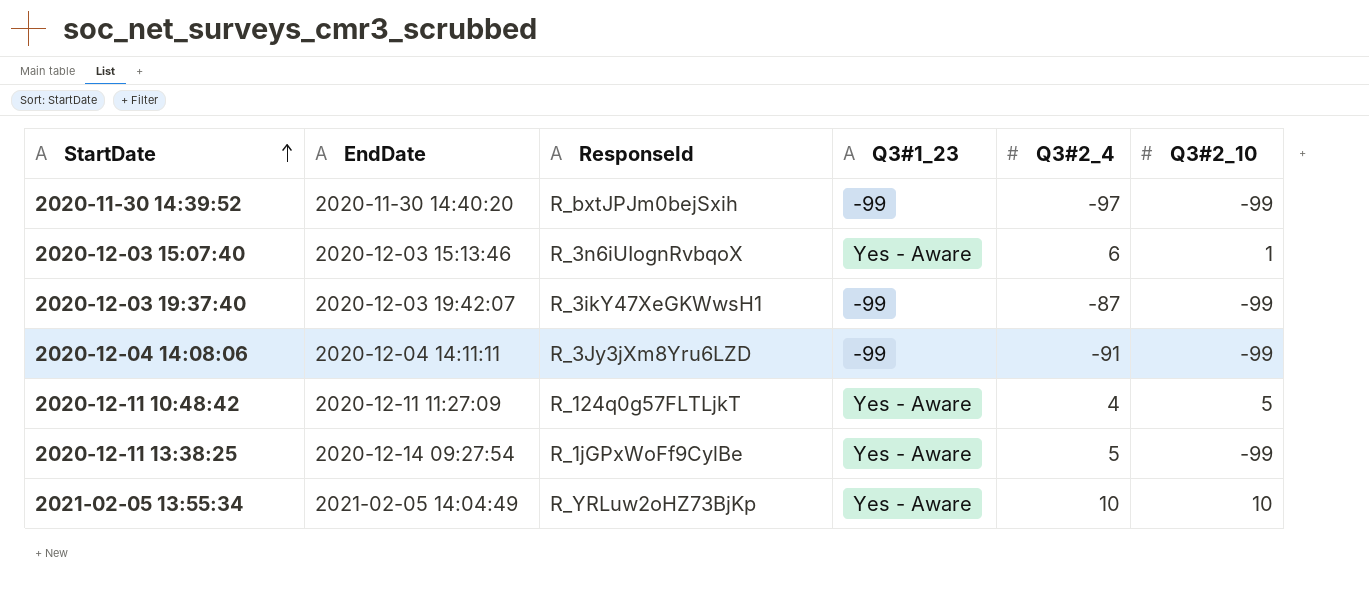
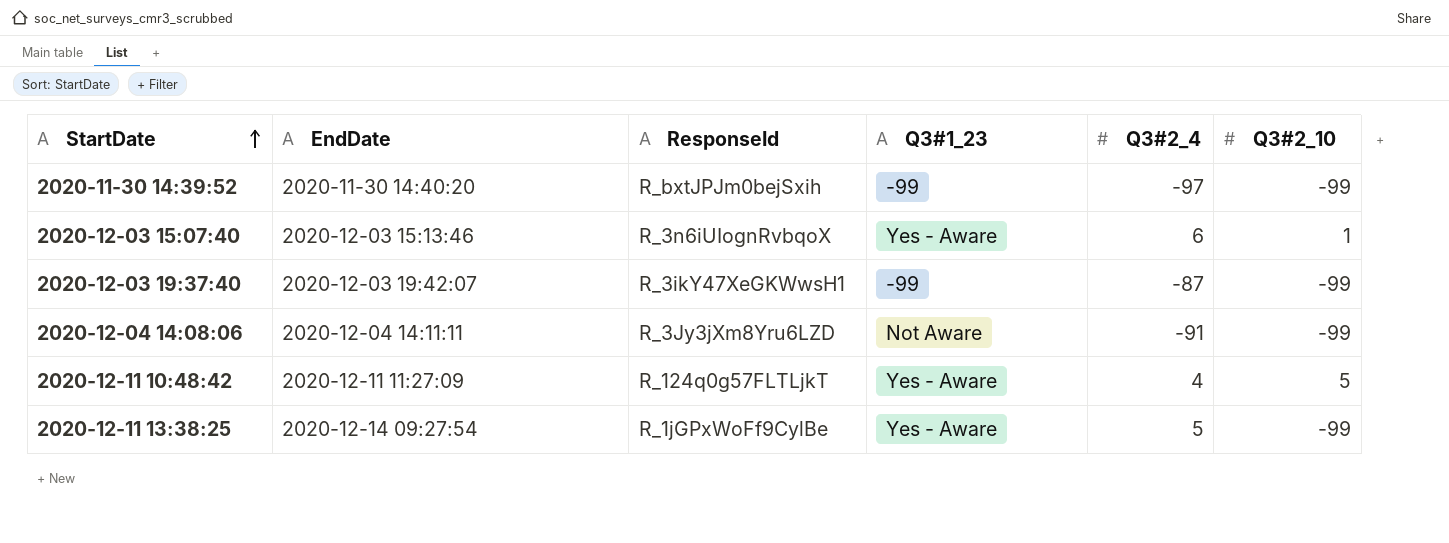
row 2021-02-05 13:55:34: 2021-02-05 14:04:49 | R_YRLuw2oHZ73BjKp | Yes - Aware | 10 | 10 -> none
2020-12-04 14:08:06 | Q3#1_23: -99 -> Not Aware

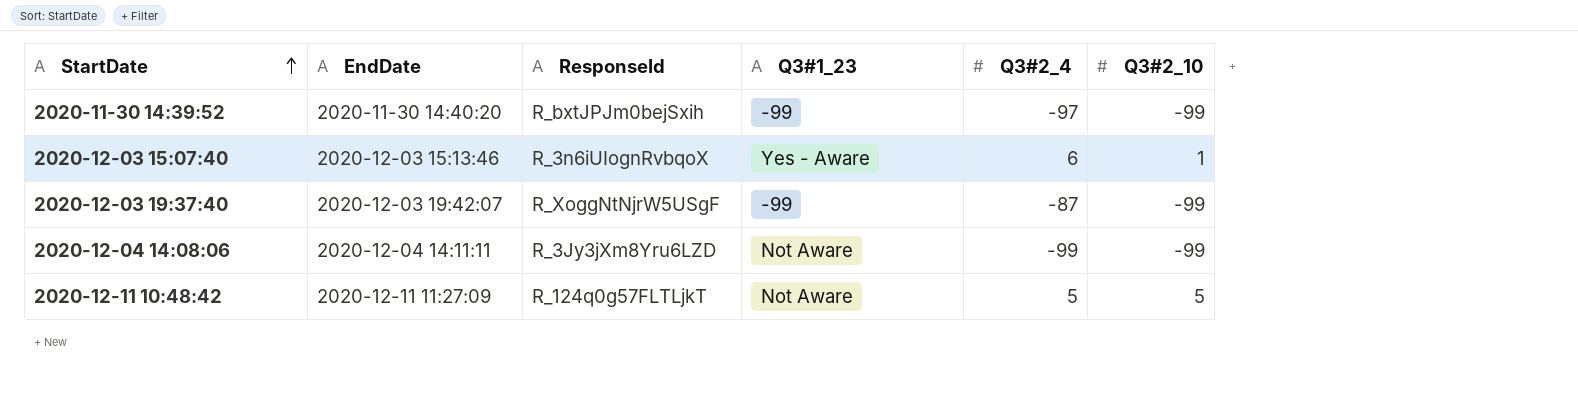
row 2020-12-11 13:38:25: 2020-12-14 09:27:54 | R_1jGPxWoFf9CylBe | Yes - Aware | 5 | -99 -> none
2020-12-03 19:37:40 | ResponseId: R_3ikY47XeGKWwsH1 -> R_XoggNtNjrW5USgF
2020-12-04 14:08:06 | Q3#2_4: -91 -> -99
2020-12-11 10:48:42 | Q3#1_23: Yes - Aware -> Not Aware
2020-12-11 10:48:42 | Q3#2_4: 4 -> 5

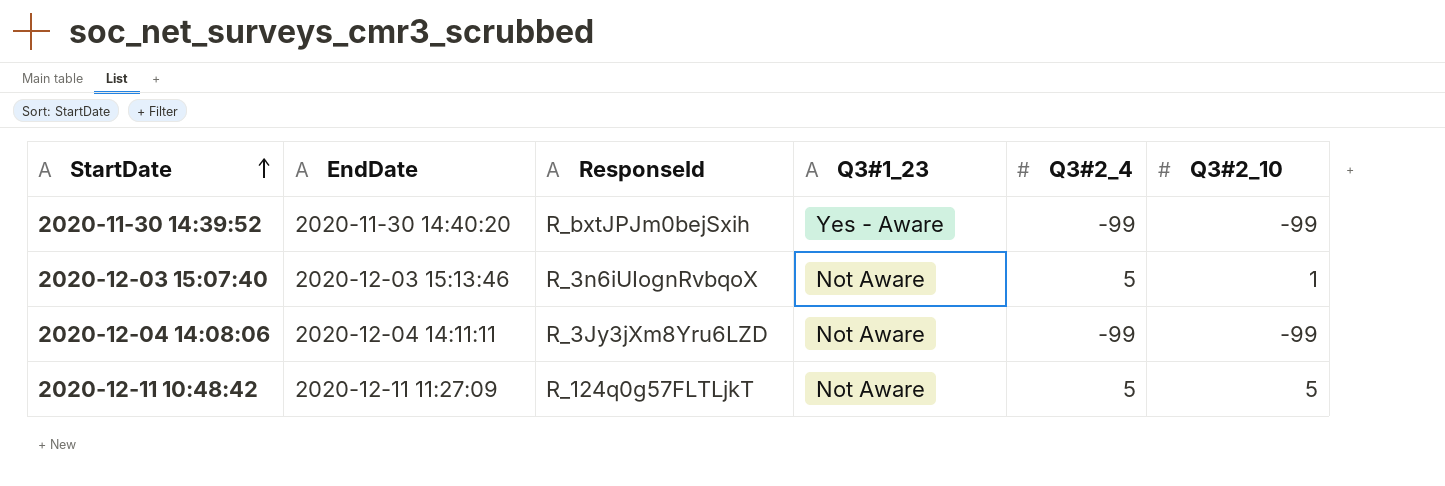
row 2020-12-03 19:37:40: 2020-12-03 19:42:07 | R_XoggNtNjrW5USgF | -99 | -87 | -99 -> none
2020-11-30 14:39:52 | Q3#1_23: -99 -> Yes - Aware
2020-11-30 14:39:52 | Q3#2_4: -97 -> -99
2020-12-03 15:07:40 | Q3#1_23: Yes - Aware -> Not Aware
2020-12-03 15:07:40 | Q3#2_4: 6 -> 5

